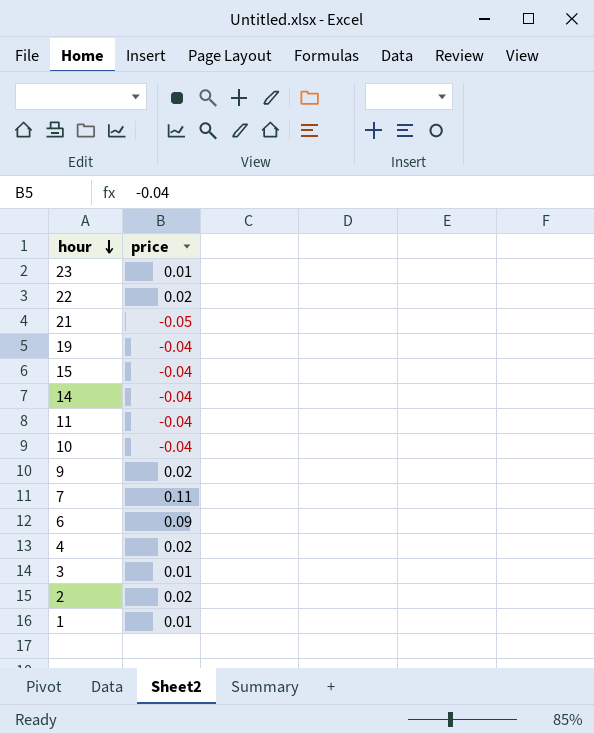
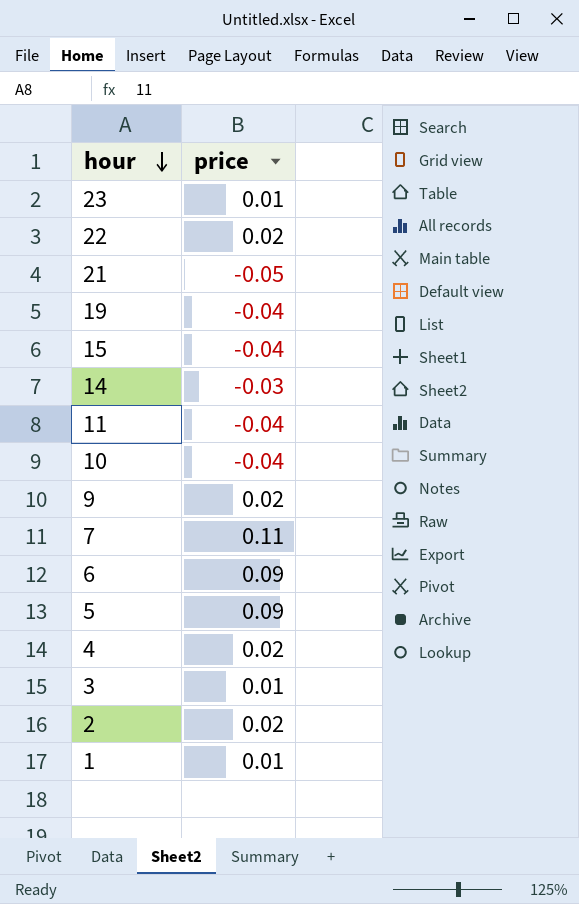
14 | price: -0.04 -> -0.03
row 5: none -> 0.09

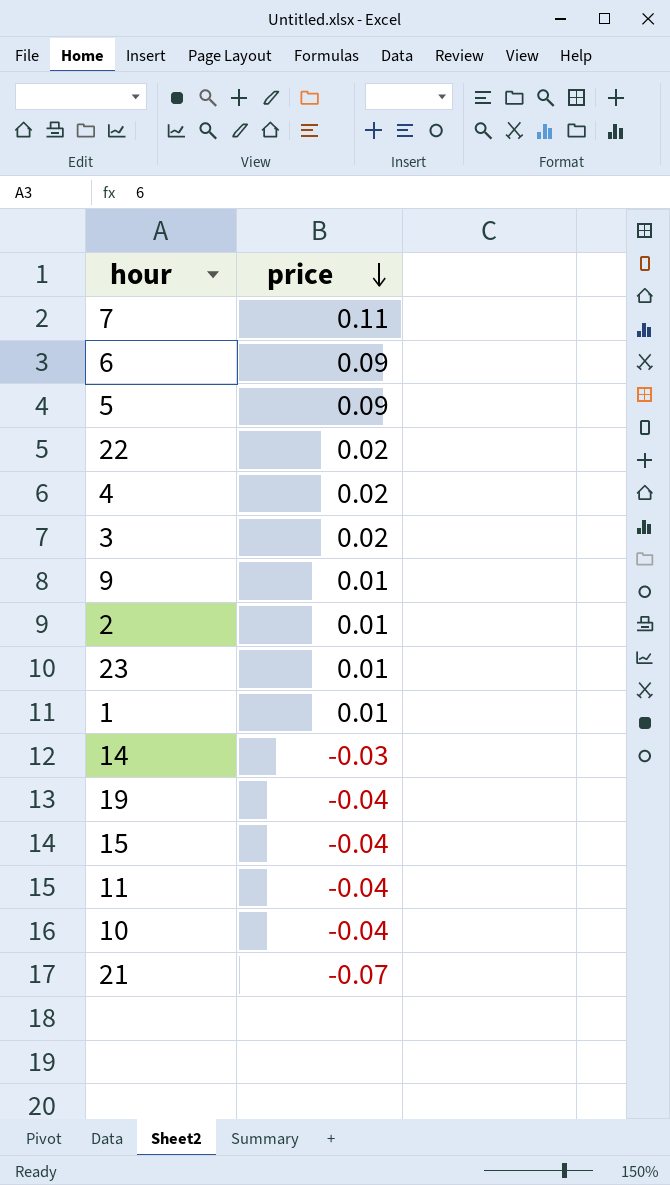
row order: hour descending -> price descending
3 | price: 0.01 -> 0.02
9 | price: 0.02 -> 0.01
2 | price: 0.02 -> 0.01
21 | price: -0.05 -> -0.07

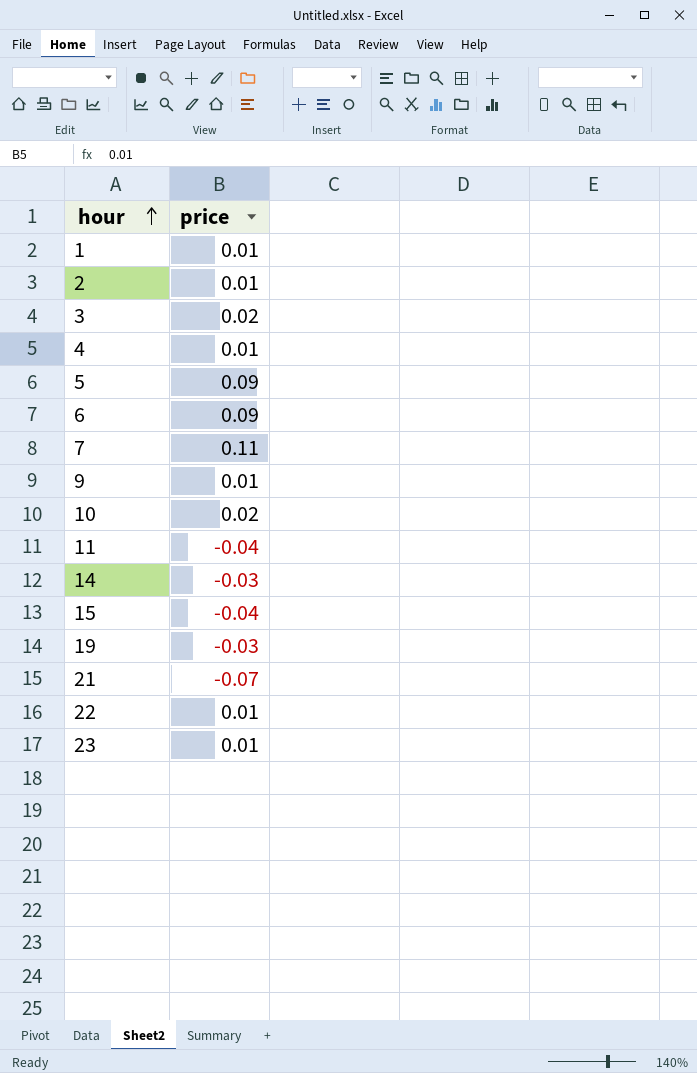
row order: price descending -> hour ascending
4 | price: 0.02 -> 0.01
10 | price: -0.04 -> 0.02
19 | price: -0.04 -> -0.03
22 | price: 0.02 -> 0.01

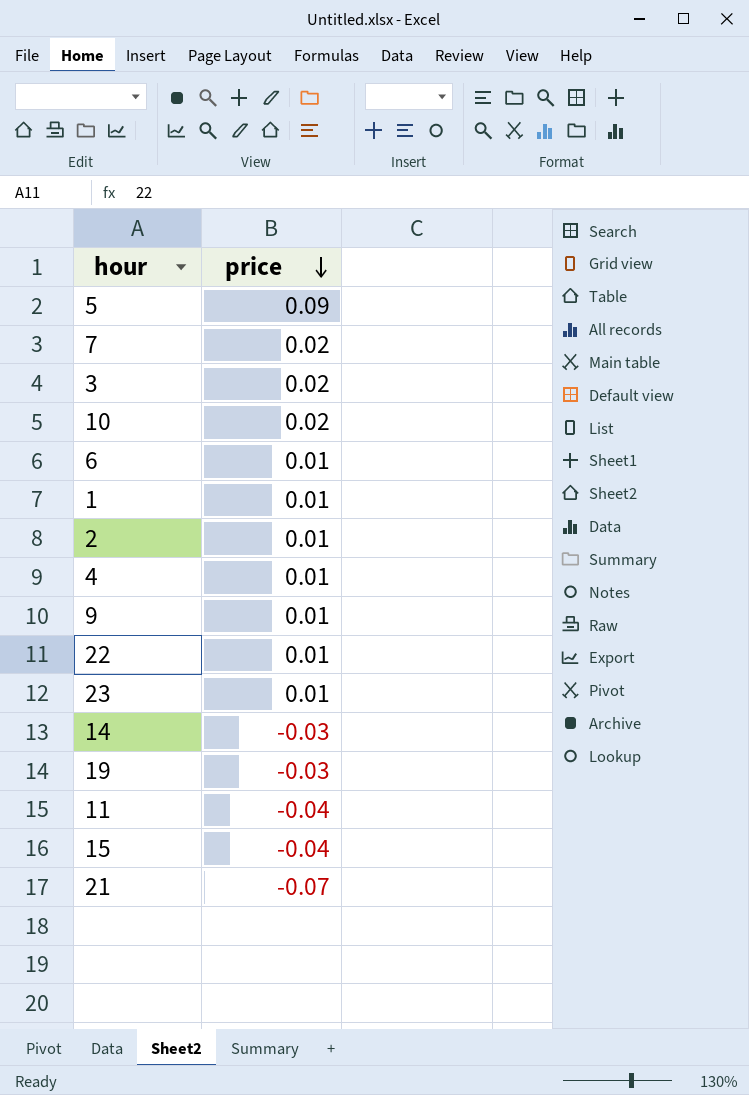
row order: hour ascending -> price descending
7 | price: 0.11 -> 0.02
6 | price: 0.09 -> 0.01

